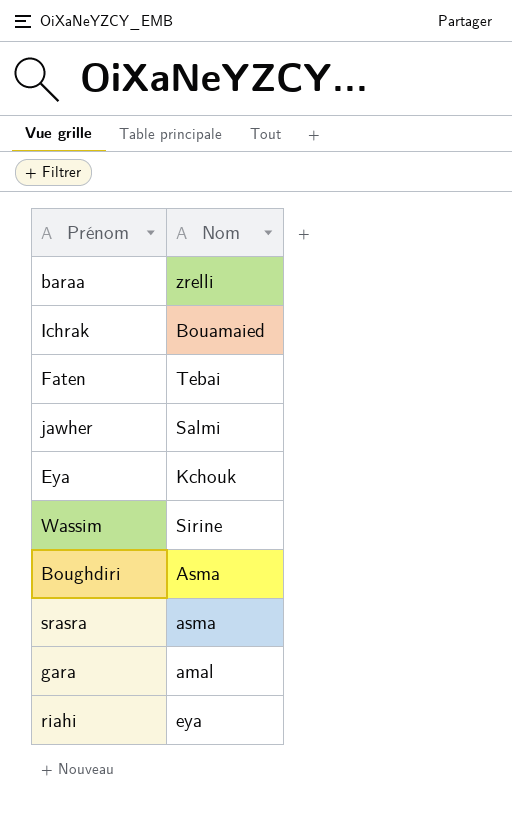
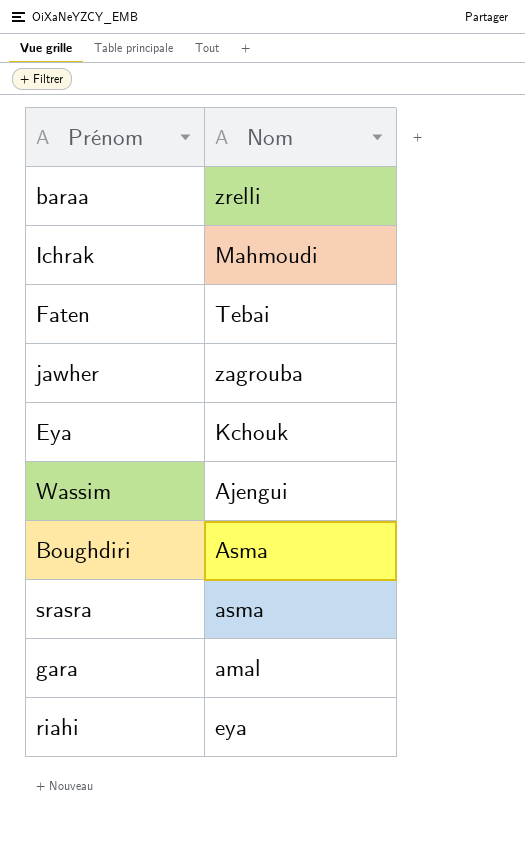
Ichrak | Nom: Bouamaied -> Mahmoudi
jawher | Nom: Salmi -> zagrouba
Wassim | Nom: Sirine -> Ajengui

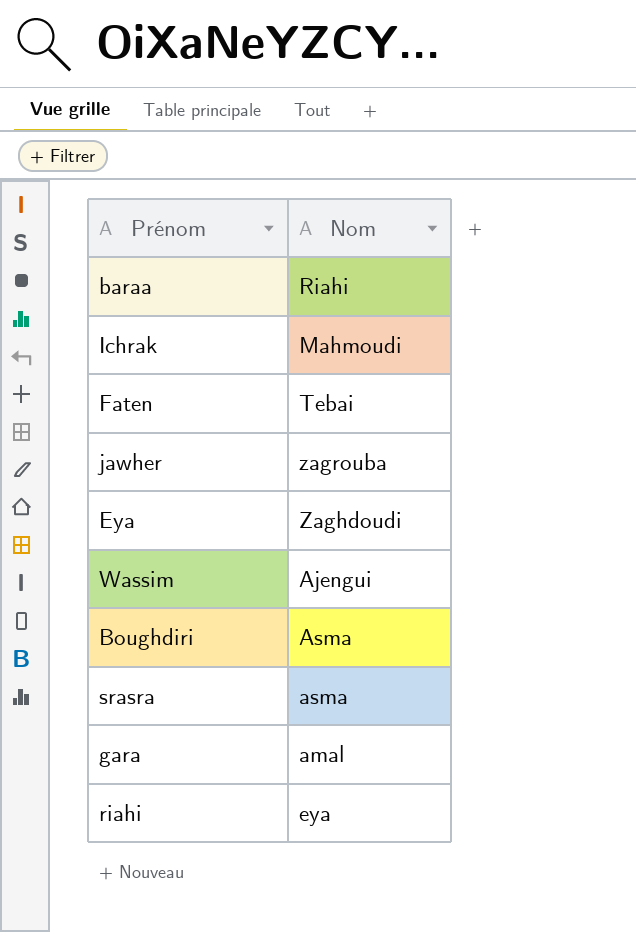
baraa | Nom: zrelli -> Riahi
Eya | Nom: Kchouk -> Zaghdoudi

